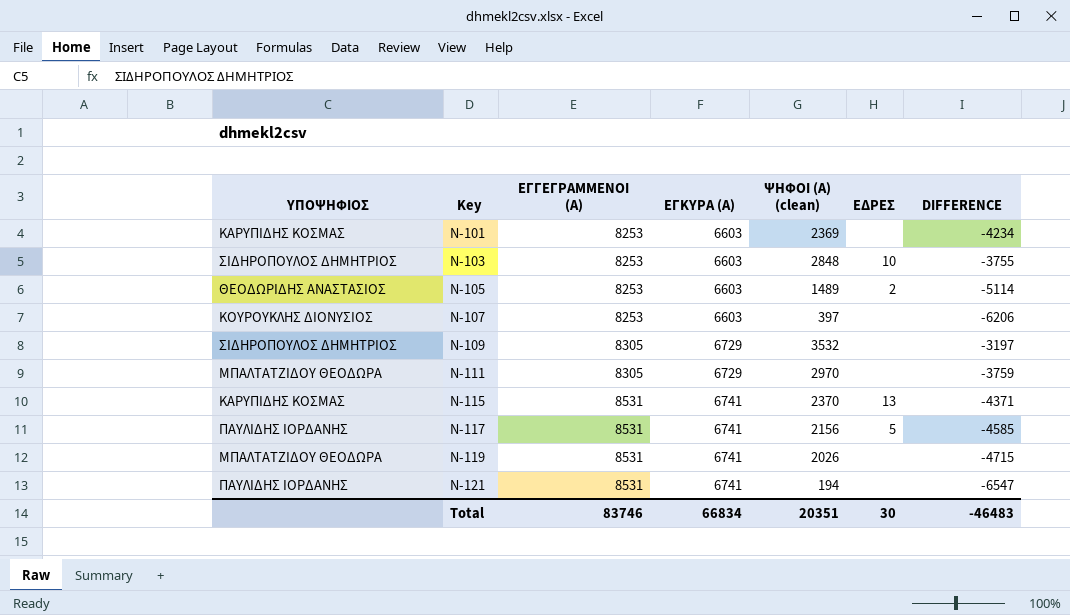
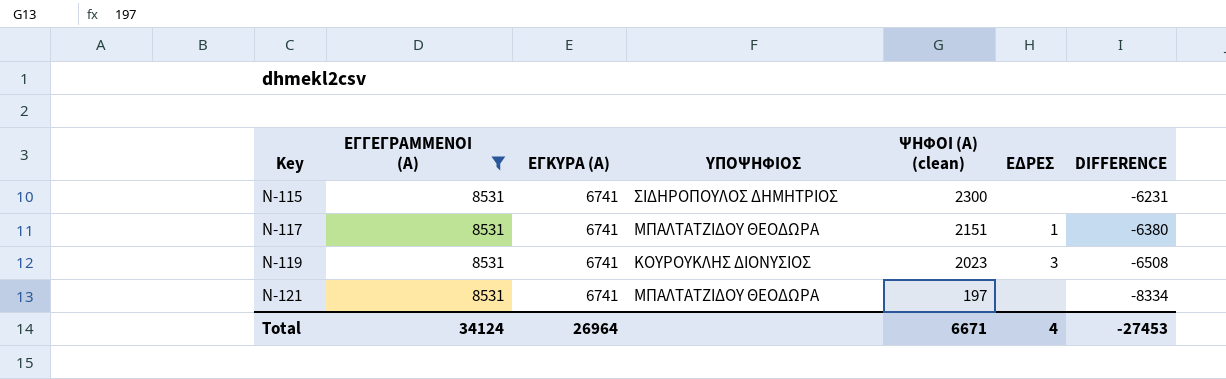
filter: none -> ΕΓΓΕΓΡΑΜΜΕΝΟΙ (Α) = 8531
column ΥΠΟΨΗΦΙΟΣ | position: 1 -> 4
column DIFFERENCE | formula: [ΨΗΦΟΙ (Α) (clean)] - [ΕΓΚΥΡΑ (Α)] -> [ΨΗΦΟΙ (Α) (clean)] - [ΕΓΓΕΓΡΑΜΜΕΝΟΙ (Α)]
N-115 | ΥΠΟΨΗΦΙΟΣ: ΚΑΡΥΠΙΔΗΣ ΚΟΣΜΑΣ -> ΣΙΔΗΡΟΠΟΥΛΟΣ ΔΗΜΗΤΡΙΟΣ
N-115 | ΨΗΦΟΙ (Α) (clean): 2370 -> 2300
N-115 | ΕΔΡΕΣ: 13 -> none
N-117 | ΥΠΟΨΗΦΙΟΣ: ΠΑΥΛΙΔΗΣ ΙΟΡΔΑΝΗΣ -> ΜΠΑΛΤΑΤΖΙΔΟΥ ΘΕΟΔΩΡΑ
N-117 | ΨΗΦΟΙ (Α) (clean): 2156 -> 2151
N-117 | ΕΔΡΕΣ: 5 -> 1
N-119 | ΥΠΟΨΗΦΙΟΣ: ΜΠΑΛΤΑΤΖΙΔΟΥ ΘΕΟΔΩΡΑ -> ΚΟΥΡΟΥΚΛΗΣ ΔΙΟΝΥΣΙΟΣ
N-119 | ΨΗΦΟΙ (Α) (clean): 2026 -> 2023
N-119 | ΕΔΡΕΣ: none -> 3
N-121 | ΥΠΟΨΗΦΙΟΣ: ΠΑΥΛΙΔΗΣ ΙΟΡΔΑΝΗΣ -> ΜΠΑΛΤΑΤΖΙΔΟΥ ΘΕΟΔΩΡΑ
N-121 | ΨΗΦΟΙ (Α) (clean): 194 -> 197
Total | ΕΓΓΕΓΡΑΜΜΕΝΟΙ (Α): 83746 -> 34124
Total | ΕΓΚΥΡΑ (Α): 66834 -> 26964
Total | ΨΗΦΟΙ (Α) (clean): 20351 -> 6671
Total | ΕΔΡΕΣ: 30 -> 4
Total | DIFFERENCE: -46483 -> -27453

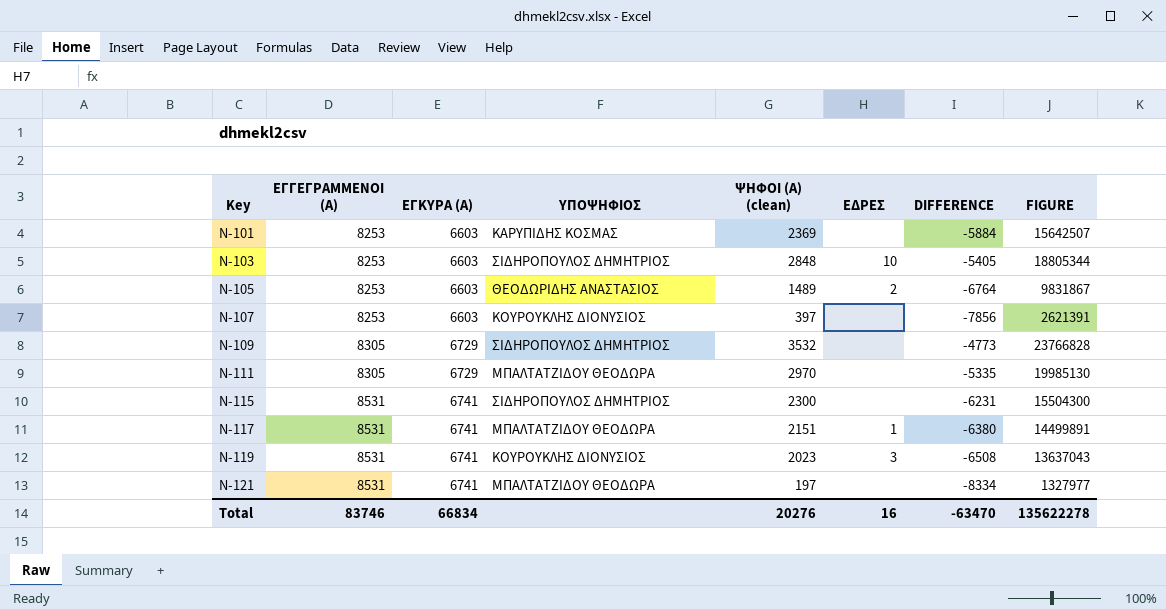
filter: ΕΓΓΕΓΡΑΜΜΕΝΟΙ (Α) = 8531 -> none
column FIGURE | formula: none -> [ΕΓΚΥΡΑ (Α)] * [ΨΗΦΟΙ (Α) (clean)]
Total | ΕΓΓΕΓΡΑΜΜΕΝΟΙ (Α): 34124 -> 83746
Total | ΕΓΚΥΡΑ (Α): 26964 -> 66834
Total | ΨΗΦΟΙ (Α) (clean): 6671 -> 20276
Total | ΕΔΡΕΣ: 4 -> 16
Total | DIFFERENCE: -27453 -> -63470

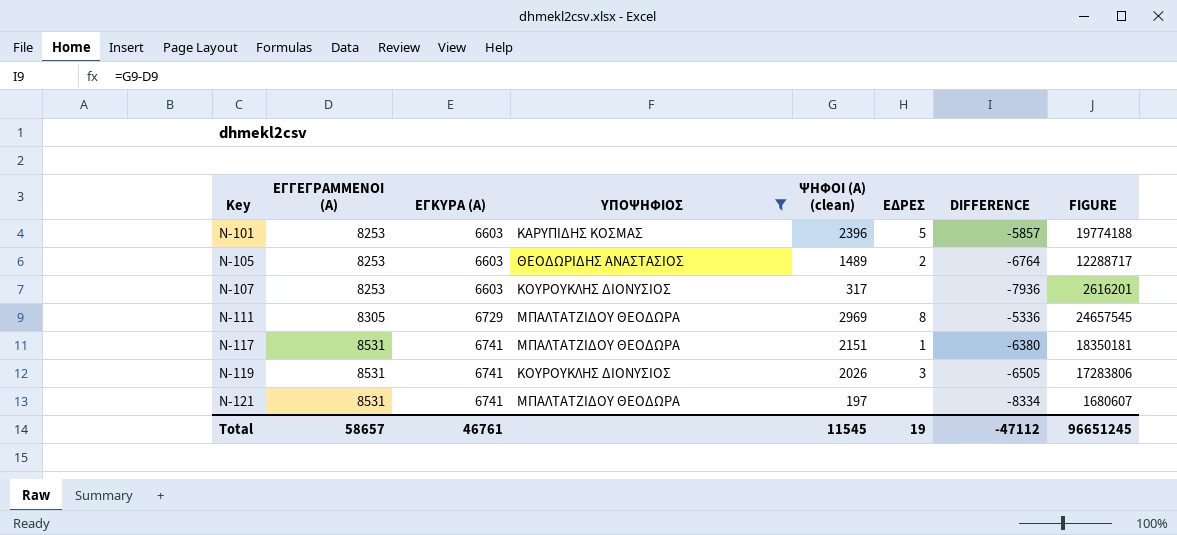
filter: none -> ΥΠΟΨΗΦΙΟΣ != ΣΙΔΗΡΟΠΟΥΛΟΣ ΔΗΜΗΤΡΙΟΣ
column FIGURE | formula: [ΕΓΚΥΡΑ (Α)] * [ΨΗΦΟΙ (Α) (clean)] -> [ΕΓΓΕΓΡΑΜΜΕΝΟΙ (Α)] * [ΨΗΦΟΙ (Α) (clean)]
N-101 | ΨΗΦΟΙ (Α) (clean): 2369 -> 2396
N-101 | ΕΔΡΕΣ: none -> 5
N-101 | DIFFERENCE: -5884 -> -5857
N-107 | ΨΗΦΟΙ (Α) (clean): 397 -> 317
N-107 | DIFFERENCE: -7856 -> -7936
N-111 | ΨΗΦΟΙ (Α) (clean): 2970 -> 2969
N-111 | ΕΔΡΕΣ: none -> 8
N-111 | DIFFERENCE: -5335 -> -5336
N-119 | ΨΗΦΟΙ (Α) (clean): 2023 -> 2026
N-119 | DIFFERENCE: -6508 -> -6505
Total | ΕΓΓΕΓΡΑΜΜΕΝΟΙ (Α): 83746 -> 58657
Total | ΕΓΚΥΡΑ (Α): 66834 -> 46761
Total | ΨΗΦΟΙ (Α) (clean): 20276 -> 11545
Total | ΕΔΡΕΣ: 16 -> 19
Total | DIFFERENCE: -63470 -> -47112
Total | FIGURE: 135622278 -> 96651245

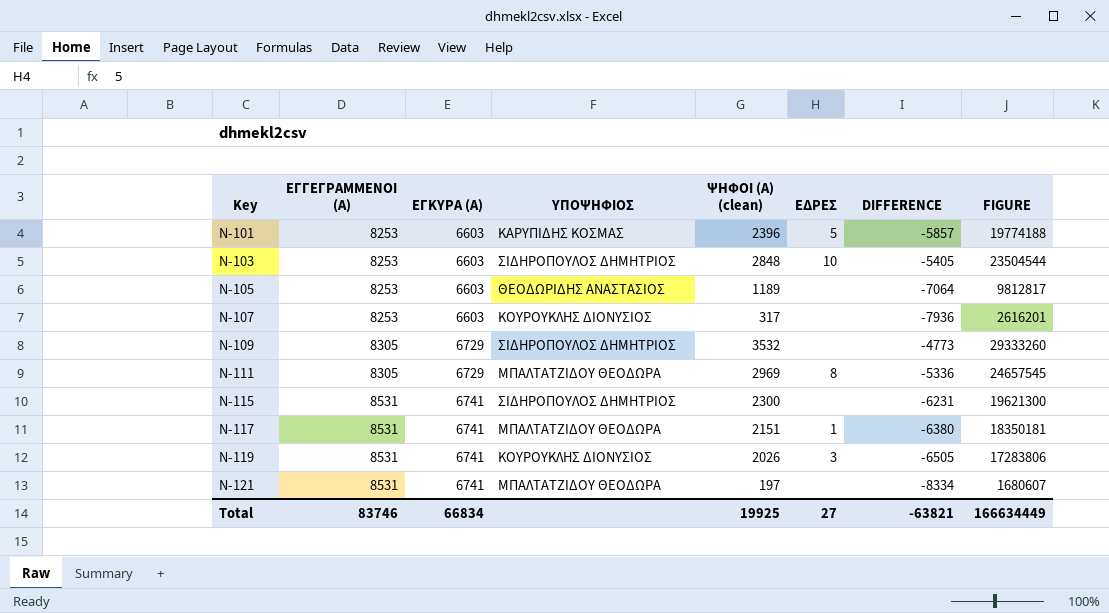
filter: ΥΠΟΨΗΦΙΟΣ != ΣΙΔΗΡΟΠΟΥΛΟΣ ΔΗΜΗΤΡΙΟΣ -> none
N-105 | ΨΗΦΟΙ (Α) (clean): 1489 -> 1189
N-105 | ΕΔΡΕΣ: 2 -> none
N-105 | DIFFERENCE: -6764 -> -7064
N-105 | FIGURE: 12288717 -> 9812817
Total | ΕΓΓΕΓΡΑΜΜΕΝΟΙ (Α): 58657 -> 83746
Total | ΕΓΚΥΡΑ (Α): 46761 -> 66834
Total | ΨΗΦΟΙ (Α) (clean): 11545 -> 19925
Total | ΕΔΡΕΣ: 19 -> 27
Total | DIFFERENCE: -47112 -> -63821
Total | FIGURE: 96651245 -> 166634449

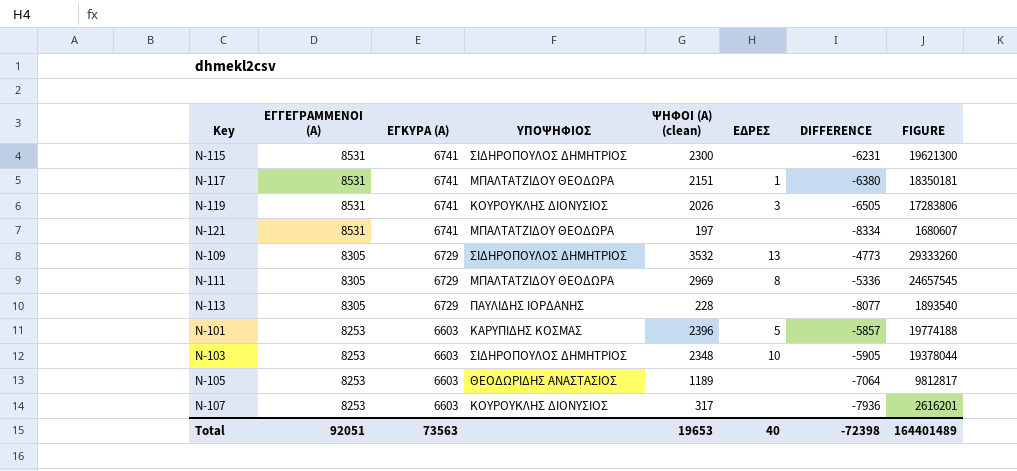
row order: Key ascending -> ΕΓΓΕΓΡΑΜΜΕΝΟΙ (Α) descending
N-109 | ΕΔΡΕΣ: none -> 13
row N-113: none -> 8305 | 6729 | ΠΑΥΛΙΔΗΣ ΙΟΡΔΑΝΗΣ | 228 | none | -8077 | 1893540
N-103 | ΨΗΦΟΙ (Α) (clean): 2848 -> 2348
N-103 | DIFFERENCE: -5405 -> -5905
N-103 | FIGURE: 23504544 -> 19378044
Total | ΕΓΓΕΓΡΑΜΜΕΝΟΙ (Α): 83746 -> 92051
Total | ΕΓΚΥΡΑ (Α): 66834 -> 73563
Total | ΨΗΦΟΙ (Α) (clean): 19925 -> 19653
Total | ΕΔΡΕΣ: 27 -> 40
Total | DIFFERENCE: -63821 -> -72398
Total | FIGURE: 166634449 -> 164401489

